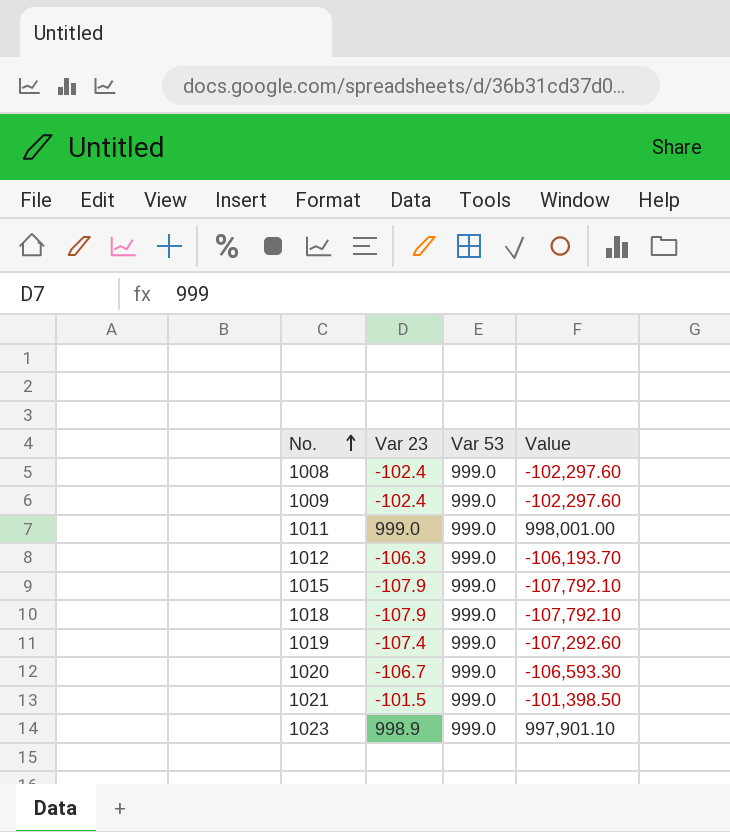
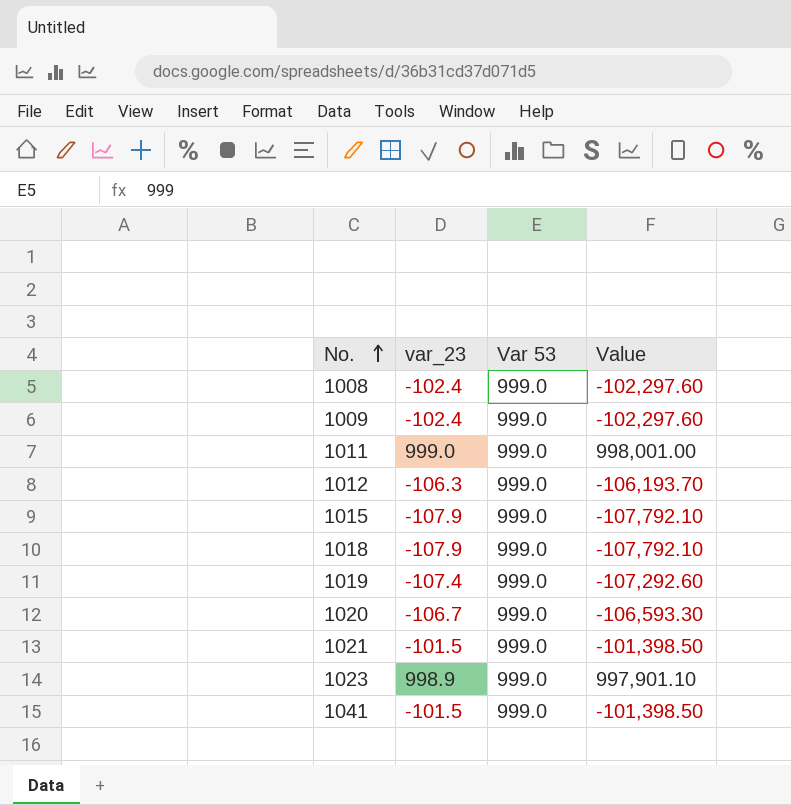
column name: Var 23 -> var_23
row 1041: none -> -101.5 | 999.0 | -101,398.50

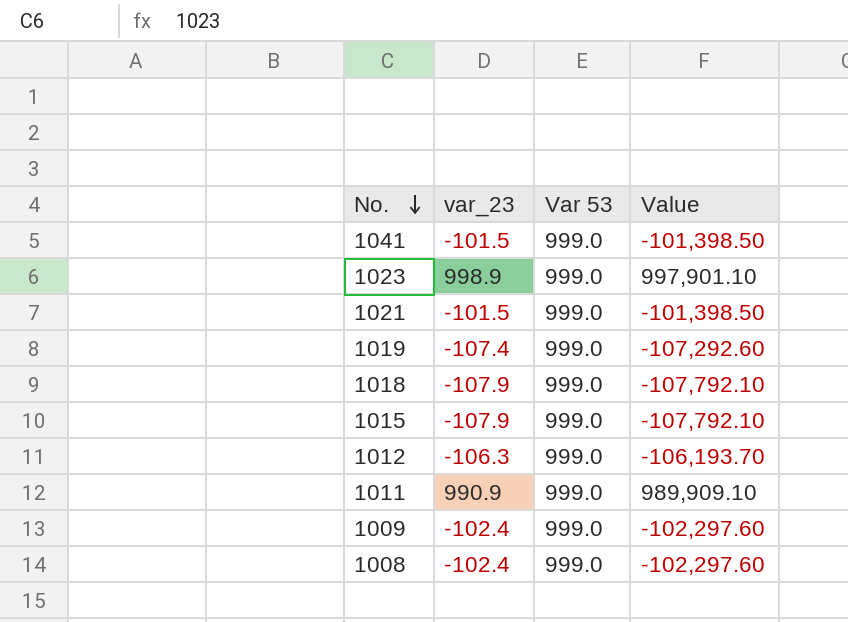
row order: No. ascending -> No. descending
row 1020: -106.7 | 999.0 | -106,593.30 -> none
1011 | var_23: 999.0 -> 990.9
1011 | Value: 998,001.00 -> 989,909.10

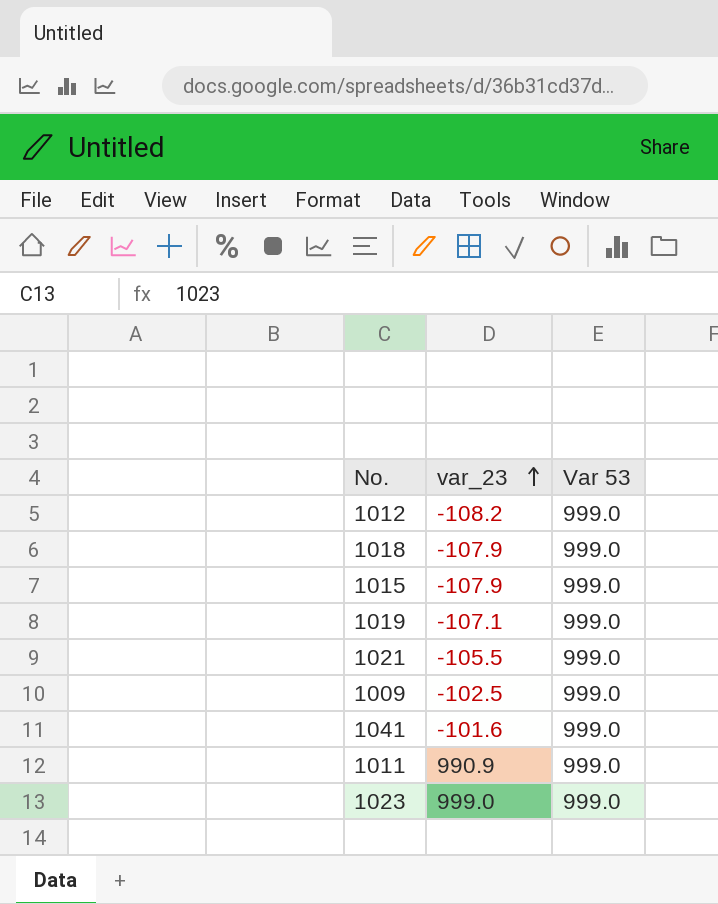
row order: No. descending -> var_23 ascending
column Value | formula: [var_23] * [Var 53] -> none
row 1008: -102.4 | 999.0 | -102,297.60 -> none
1012 | var_23: -106.3 -> -108.2
1019 | var_23: -107.4 -> -107.1
1021 | var_23: -101.5 -> -105.5
1009 | var_23: -102.4 -> -102.5
1041 | var_23: -101.5 -> -101.6
1023 | var_23: 998.9 -> 999.0

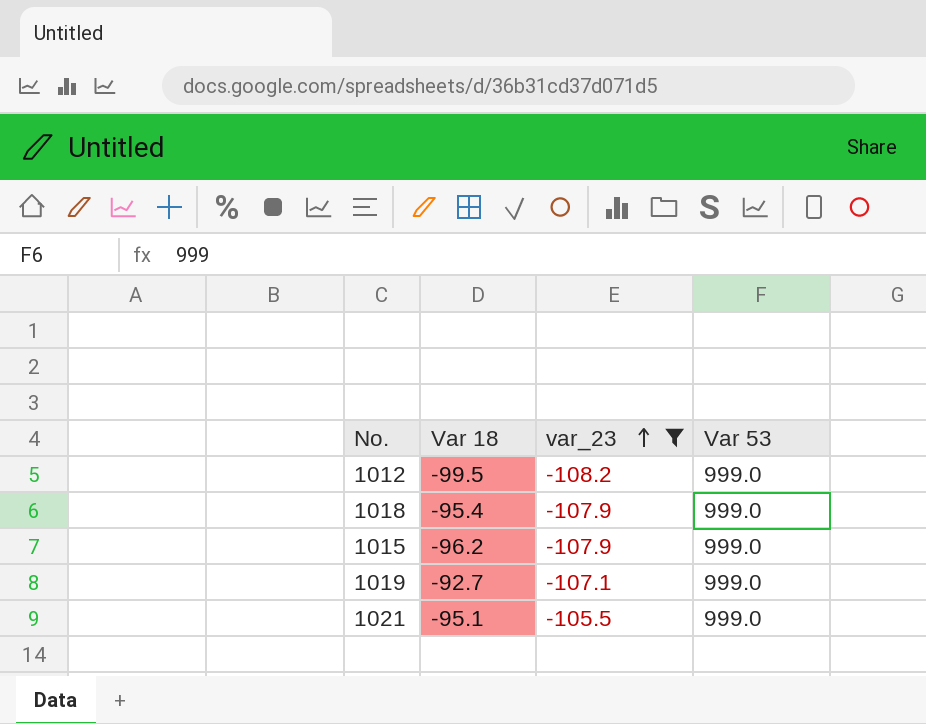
filter: none -> var_23 <= -105.5
column Var 18 | position: none -> 2

